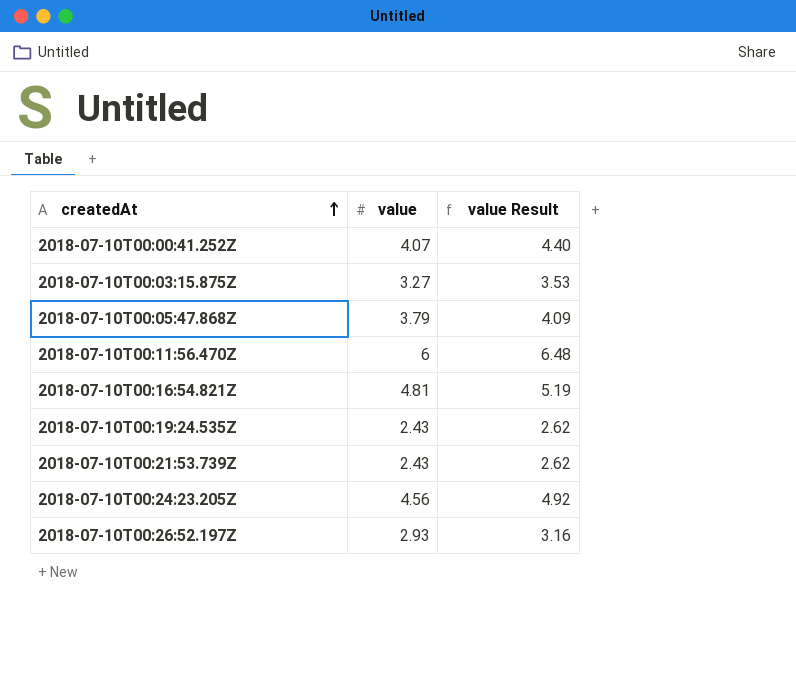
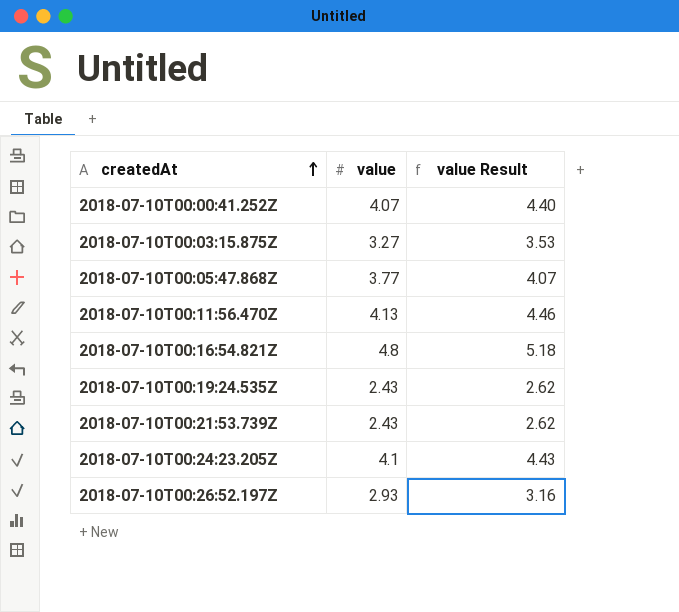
2018-07-10T00:05:47.868Z | value: 3.79 -> 3.77
2018-07-10T00:05:47.868Z | value Result: 4.09 -> 4.07
2018-07-10T00:11:56.470Z | value: 6 -> 4.13
2018-07-10T00:11:56.470Z | value Result: 6.48 -> 4.46
2018-07-10T00:16:54.821Z | value: 4.81 -> 4.8
2018-07-10T00:16:54.821Z | value Result: 5.19 -> 5.18
2018-07-10T00:24:23.205Z | value: 4.56 -> 4.1
2018-07-10T00:24:23.205Z | value Result: 4.92 -> 4.43

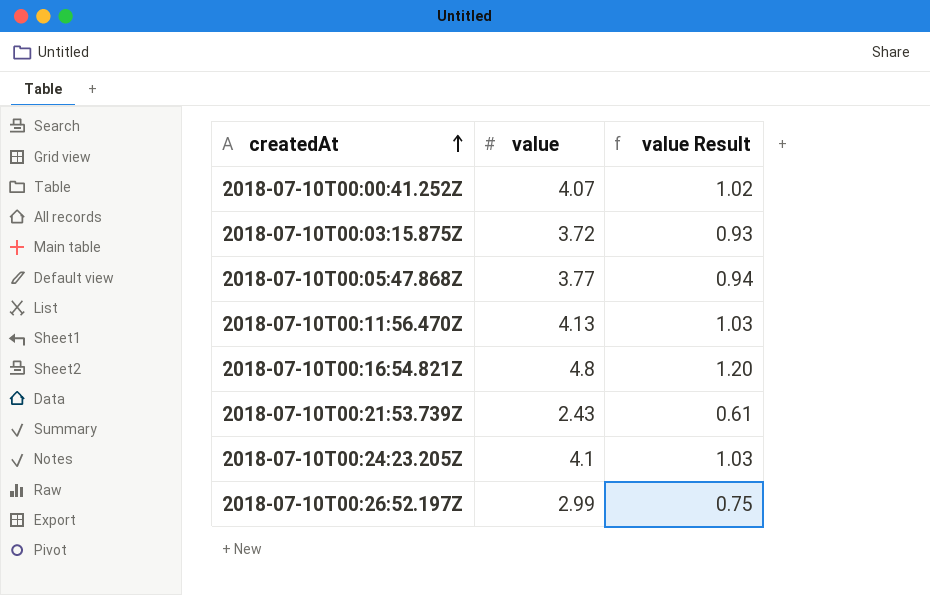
column value Result | formula: [value] * 1.08 -> [value] * 0.25
row 2018-07-10T00:19:24.535Z: 2.43 | 2.62 -> none
2018-07-10T00:03:15.875Z | value: 3.27 -> 3.72
2018-07-10T00:26:52.197Z | value: 2.93 -> 2.99

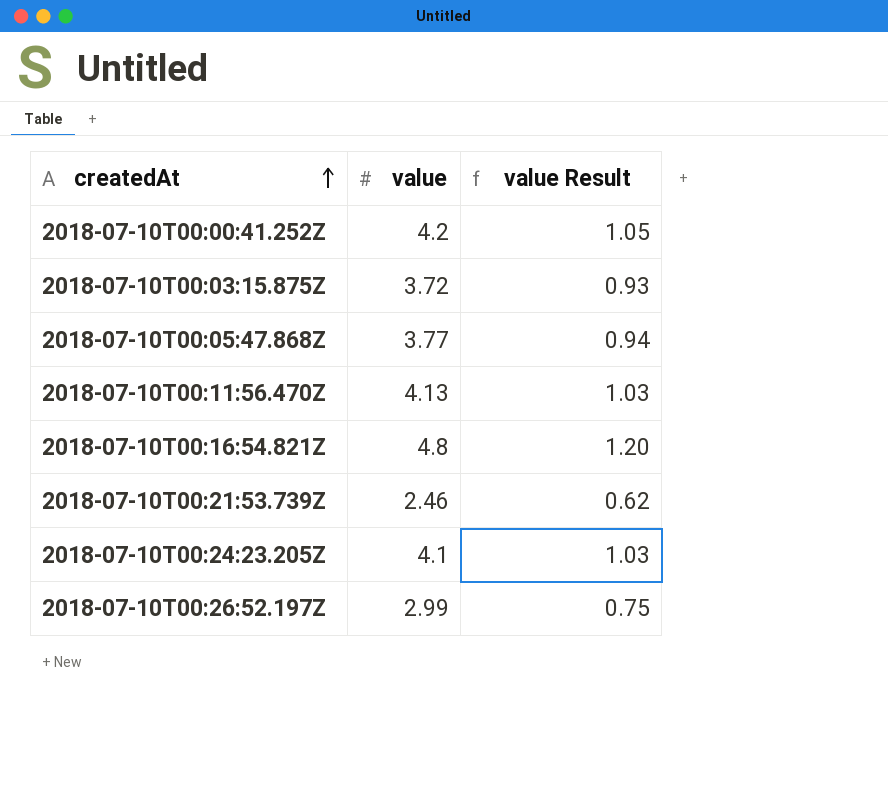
2018-07-10T00:00:41.252Z | value: 4.07 -> 4.2
2018-07-10T00:00:41.252Z | value Result: 1.02 -> 1.05
2018-07-10T00:21:53.739Z | value: 2.43 -> 2.46
2018-07-10T00:21:53.739Z | value Result: 0.61 -> 0.62

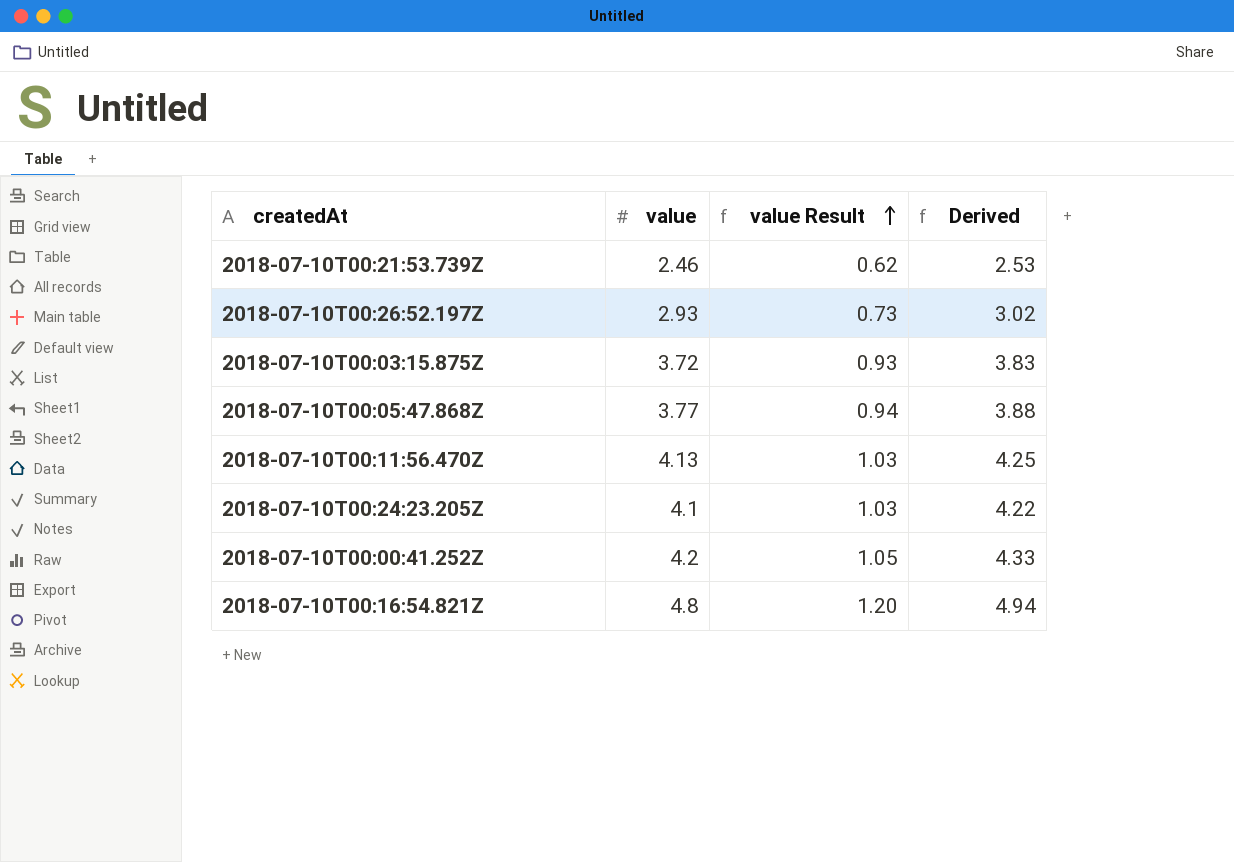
row order: createdAt ascending -> value Result ascending
column Derived | formula: none -> [value] * 1.03
2018-07-10T00:26:52.197Z | value: 2.99 -> 2.93
2018-07-10T00:26:52.197Z | value Result: 0.75 -> 0.73

